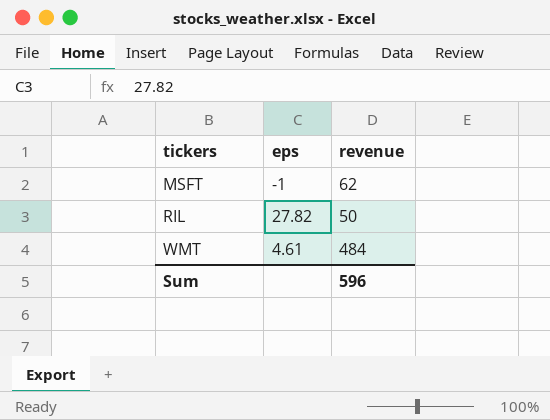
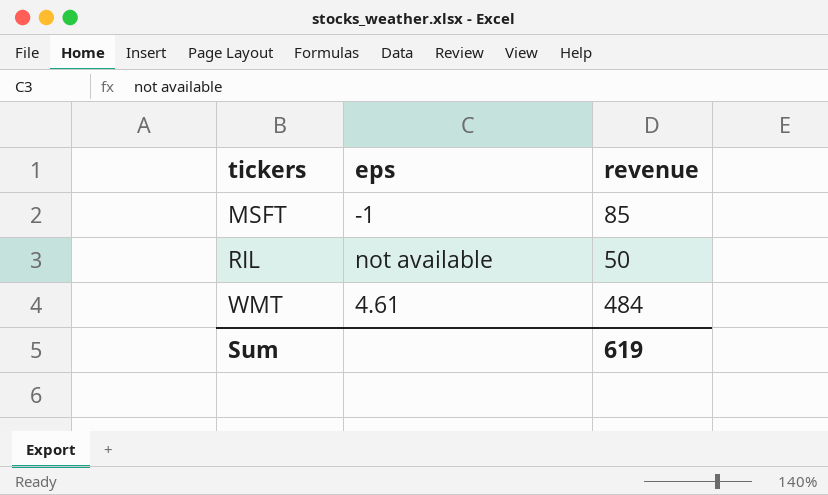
MSFT | revenue: 62 -> 85
RIL | eps: 27.82 -> not available
Sum | revenue: 596 -> 619

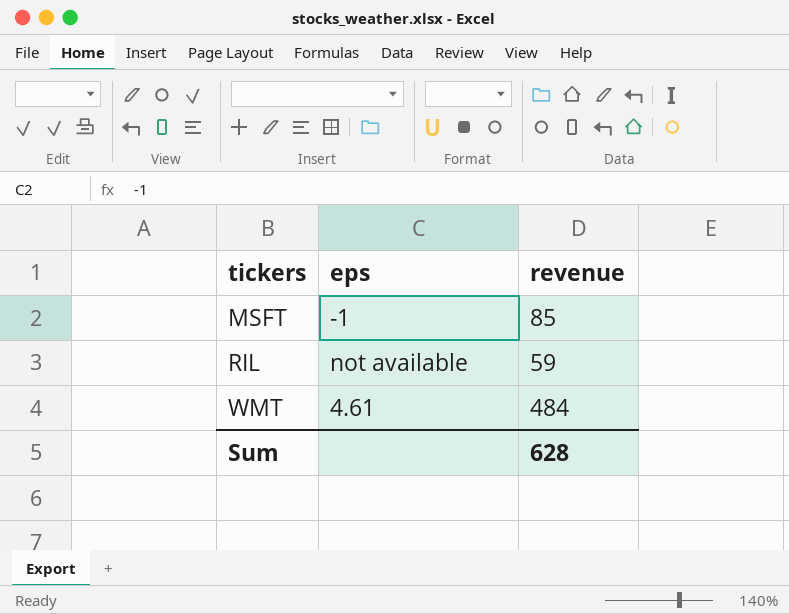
RIL | revenue: 50 -> 59
Sum | revenue: 619 -> 628

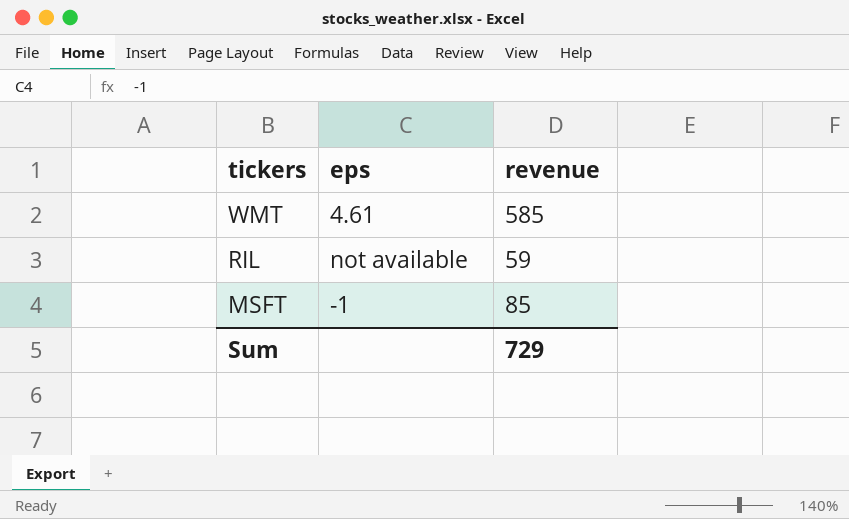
row order: tickers ascending -> tickers descending
WMT | revenue: 484 -> 585
Sum | revenue: 628 -> 729

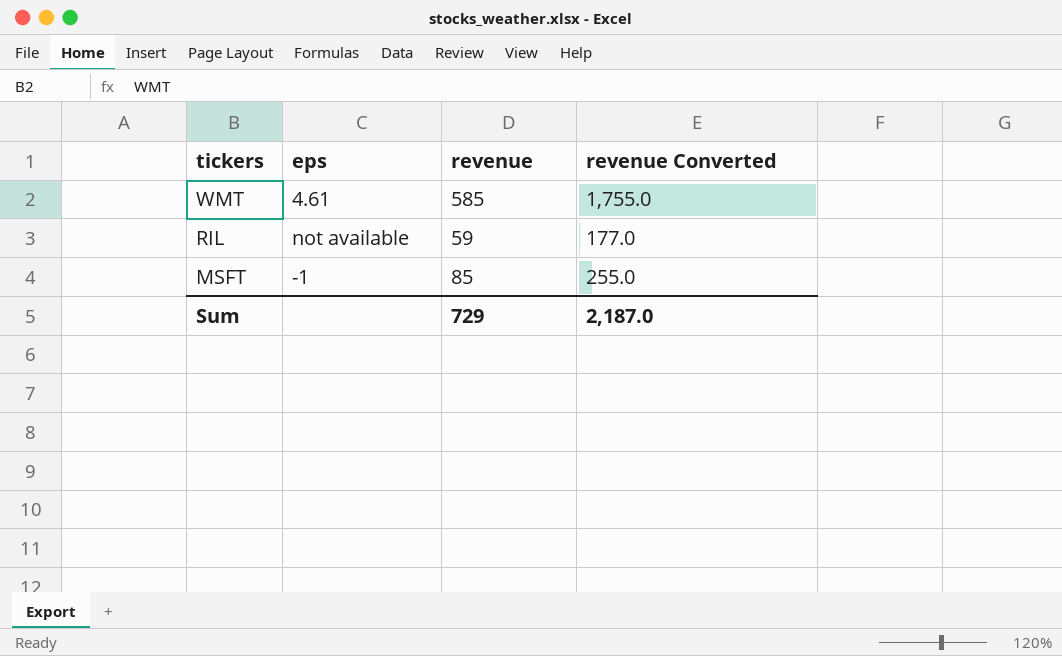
column revenue Converted | formula: none -> [revenue] * 3

